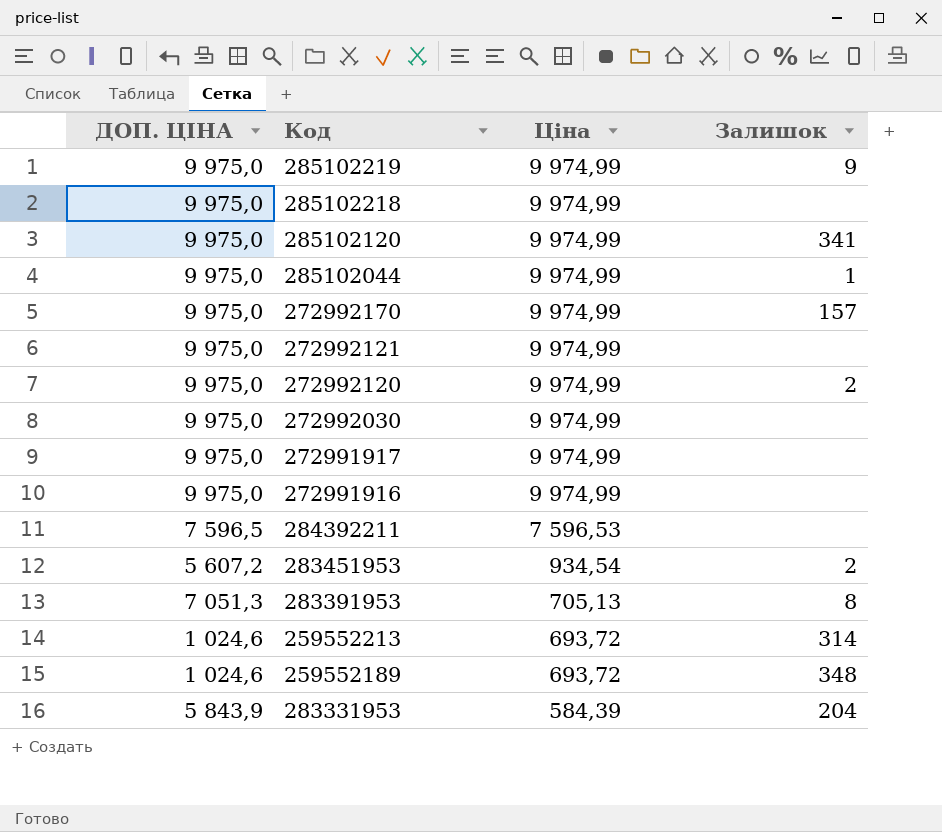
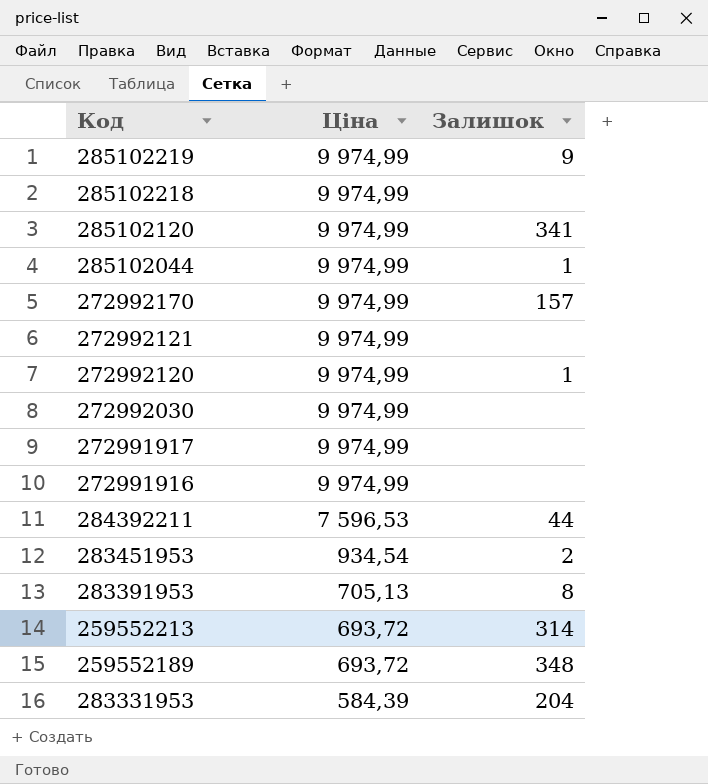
column ДОП. ЦІНА | position: 1 -> none
272992120 | Залишок: 2 -> 1
284392211 | Залишок: none -> 44

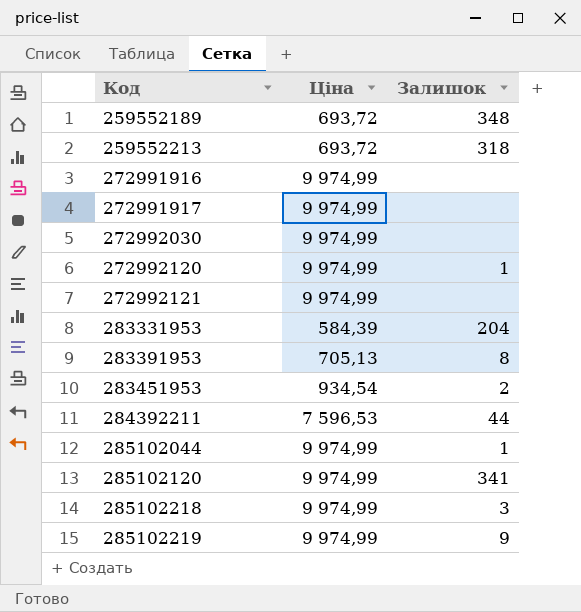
row order: Ціна descending -> Код ascending
row 272992170: 9 974,99 | 157 -> none
259552213 | Залишок: 314 -> 318
285102218 | Залишок: none -> 3

